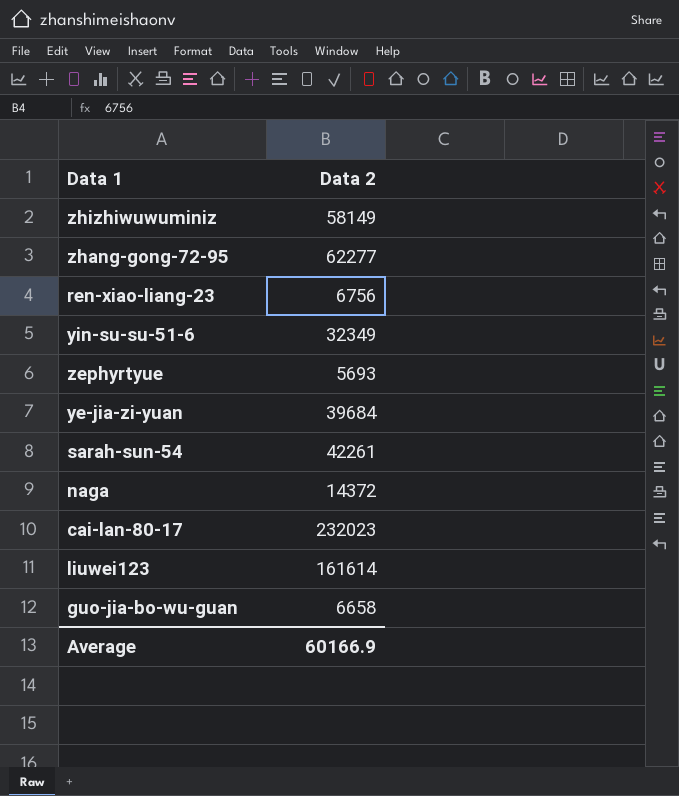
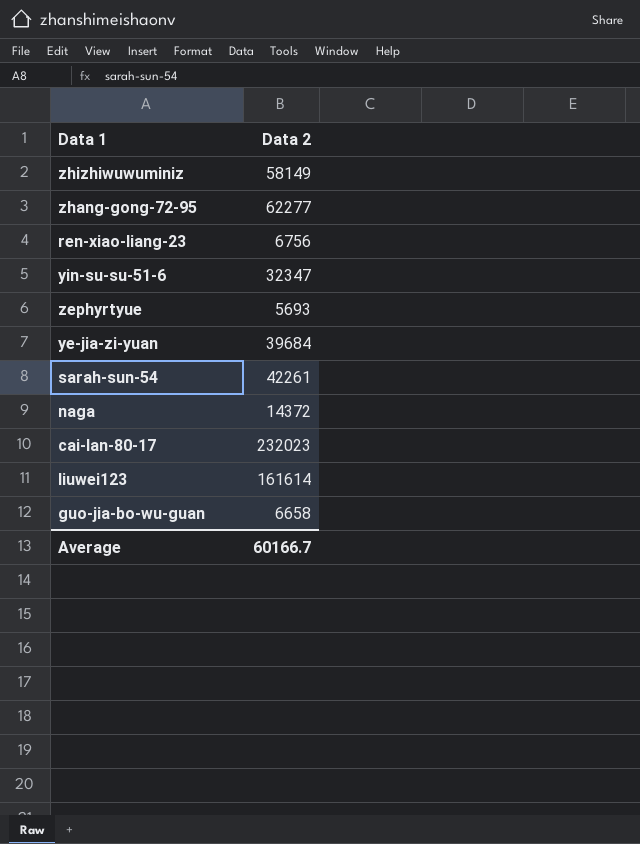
yin-su-su-51-6 | Data 2: 32349 -> 32347
Average | Data 2: 60166.9 -> 60166.7

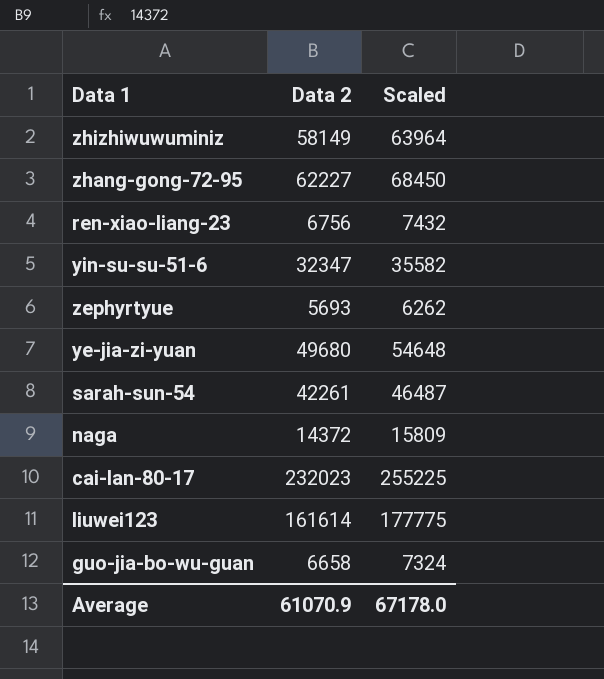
column Scaled | formula: none -> [Data 2] * 1.1
zhang-gong-72-95 | Data 2: 62277 -> 62227
ye-jia-zi-yuan | Data 2: 39684 -> 49680
Average | Data 2: 60166.7 -> 61070.9

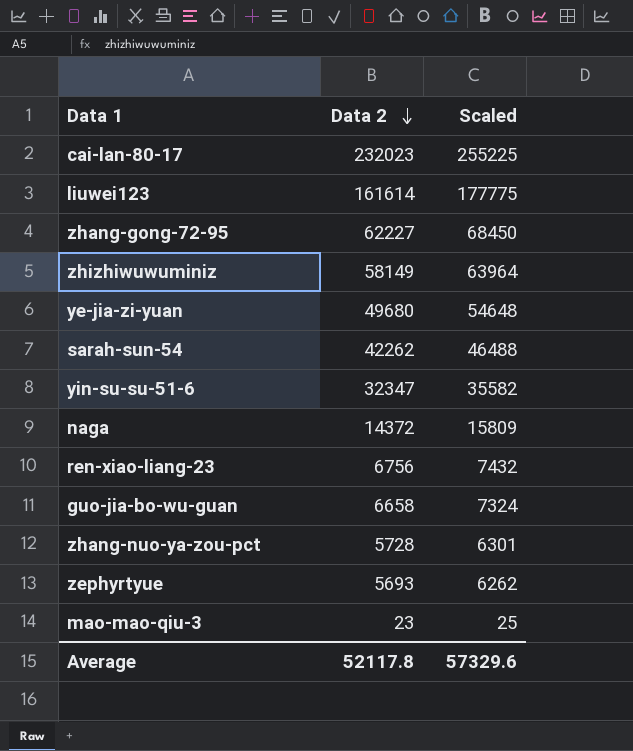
row order: none -> Data 2 descending
sarah-sun-54 | Data 2: 42261 -> 42262
sarah-sun-54 | Scaled: 46487 -> 46488
row zhang-nuo-ya-zou-pct: none -> 5728 | 6301
row mao-mao-qiu-3: none -> 23 | 25
Average | Data 2: 61070.9 -> 52117.8
Average | Scaled: 67178.0 -> 57329.6

